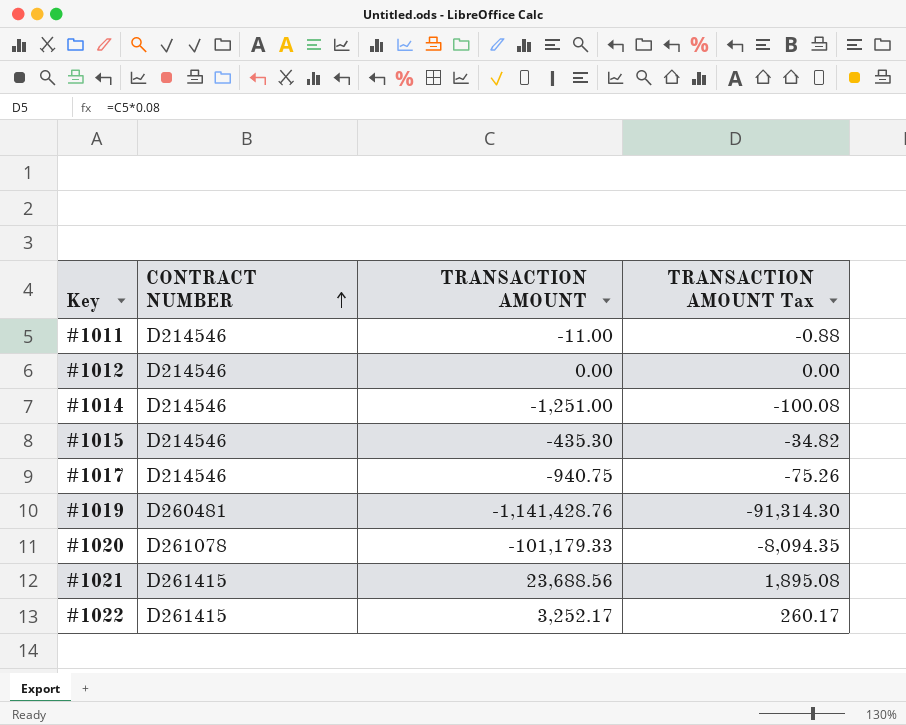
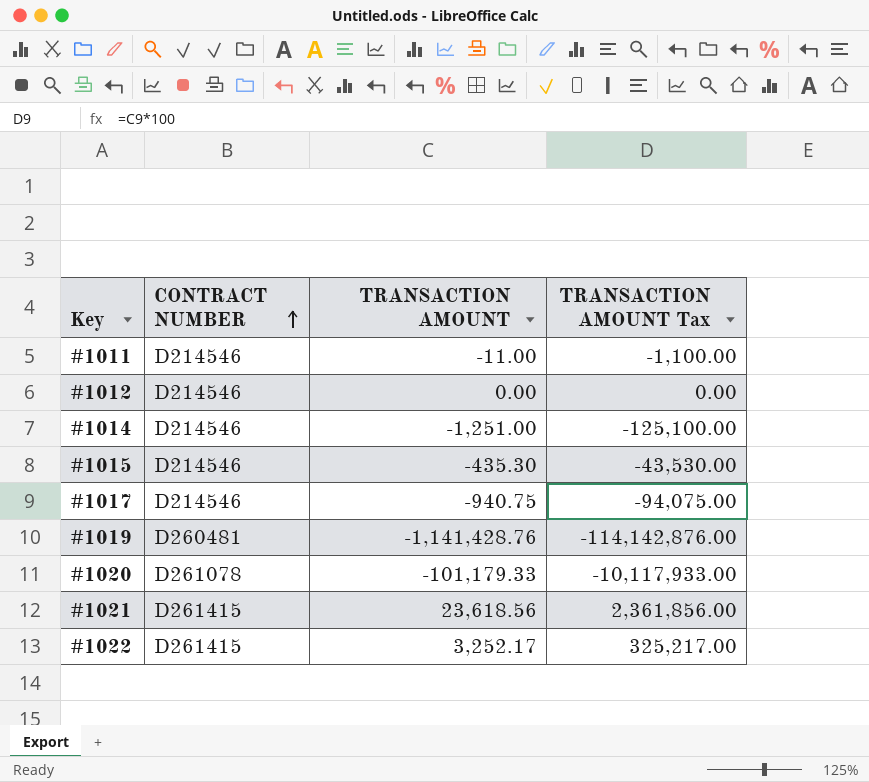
column TRANSACTION AMOUNT Tax | formula: [TRANSACTION AMOUNT] * 0.08 -> [TRANSACTION AMOUNT] * 100
#1021 | TRANSACTION AMOUNT: 23,688.56 -> 23,618.56

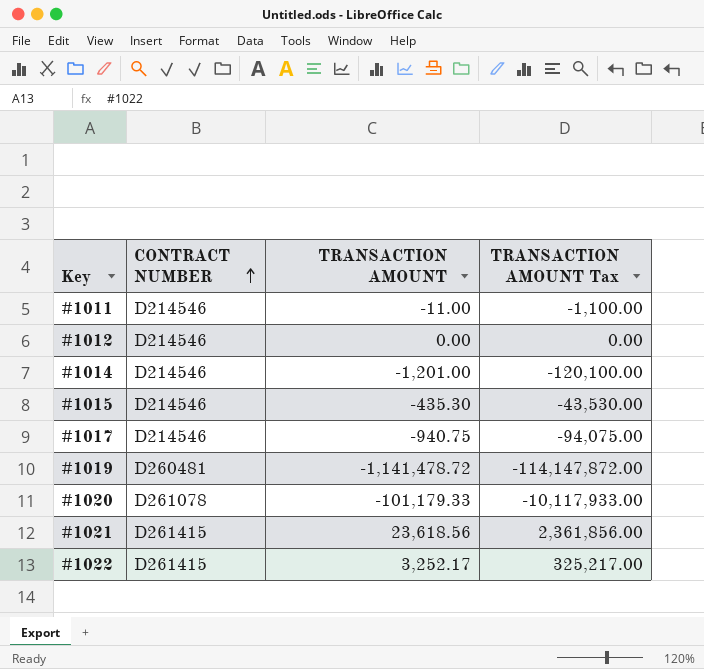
#1014 | TRANSACTION AMOUNT: -1,251.00 -> -1,201.00
#1014 | TRANSACTION AMOUNT Tax: -125,100.00 -> -120,100.00
#1019 | TRANSACTION AMOUNT: -1,141,428.76 -> -1,141,478.72
#1019 | TRANSACTION AMOUNT Tax: -114,142,876.00 -> -114,147,872.00

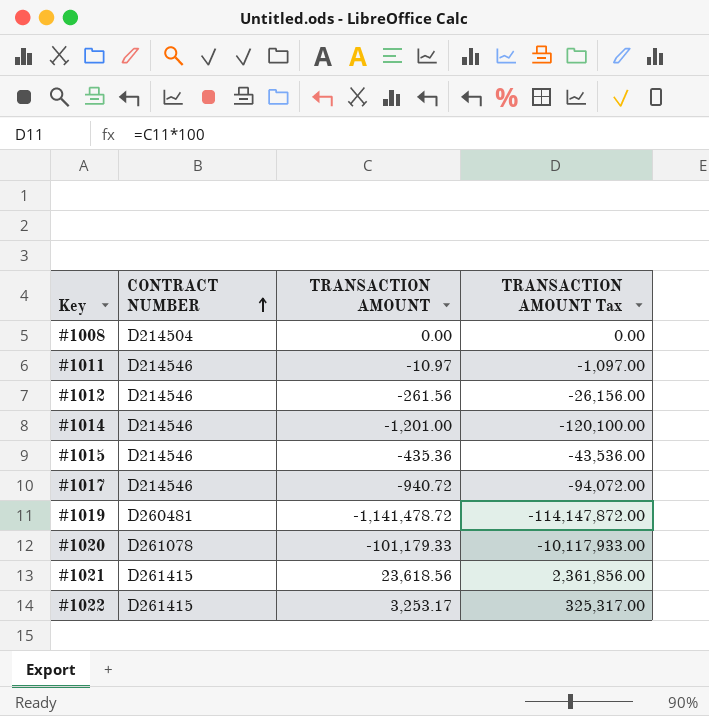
row #1008: none -> D214504 | 0.00 | 0.00
#1011 | TRANSACTION AMOUNT: -11.00 -> -10.97
#1011 | TRANSACTION AMOUNT Tax: -1,100.00 -> -1,097.00
#1012 | TRANSACTION AMOUNT: 0.00 -> -261.56
#1012 | TRANSACTION AMOUNT Tax: 0.00 -> -26,156.00
#1015 | TRANSACTION AMOUNT: -435.30 -> -435.36
#1015 | TRANSACTION AMOUNT Tax: -43,530.00 -> -43,536.00
#1017 | TRANSACTION AMOUNT: -940.75 -> -940.72
#1017 | TRANSACTION AMOUNT Tax: -94,075.00 -> -94,072.00
#1022 | TRANSACTION AMOUNT: 3,252.17 -> 3,253.17
#1022 | TRANSACTION AMOUNT Tax: 325,217.00 -> 325,317.00

